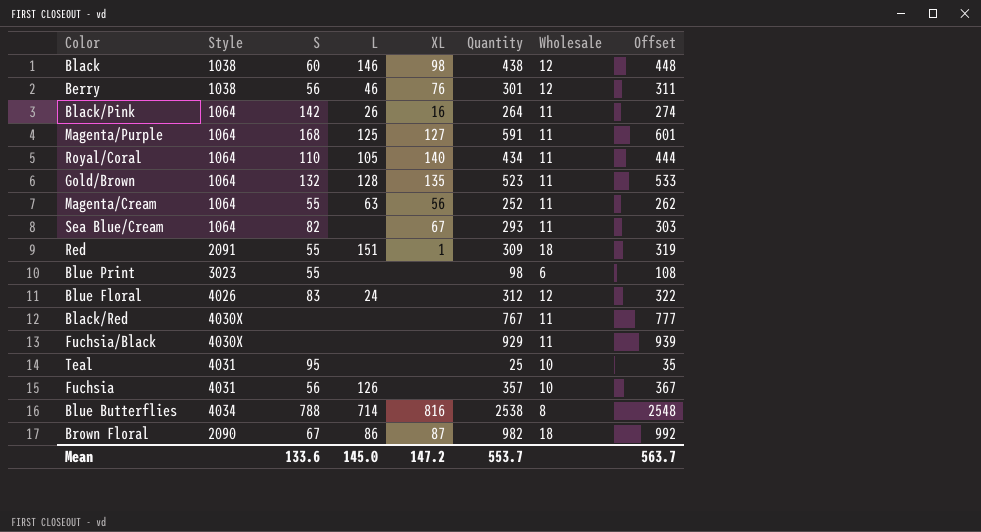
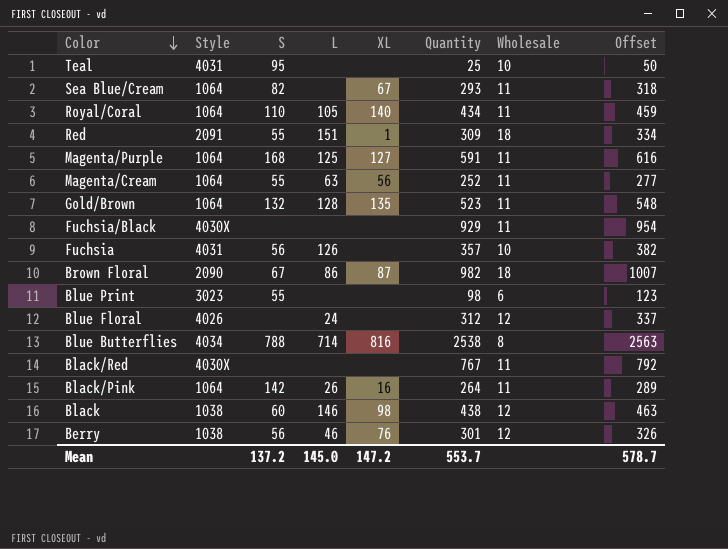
row order: none -> Color descending
column Offset | formula: [Quantity] + 10 -> [Quantity] + 25
Blue Floral | S: 83 -> none
Mean | S: 133.6 -> 137.2
Mean | Offset: 563.7 -> 578.7

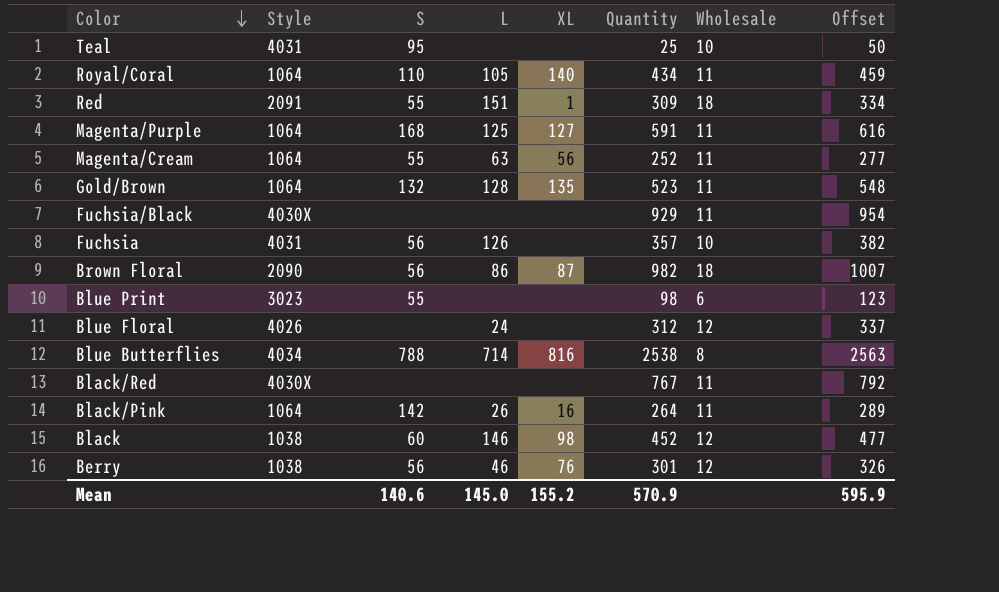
row Sea Blue/Cream: 1064 | 82 | none | 67 | 293 | 11 | 318 -> none
Brown Floral | S: 67 -> 56
Black | Quantity: 438 -> 452
Black | Offset: 463 -> 477
Mean | S: 137.2 -> 140.6
Mean | XL: 147.2 -> 155.2
Mean | Quantity: 553.7 -> 570.9
Mean | Offset: 578.7 -> 595.9

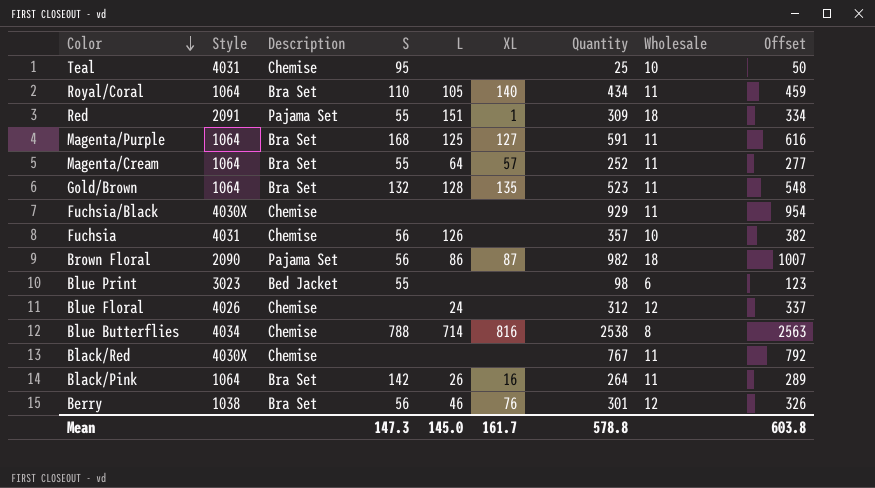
column Description | position: none -> 3
row Black: 1038 | 60 | 146 | 98 | 452 | 12 | 477 -> none
Magenta/Cream | L: 63 -> 64
Magenta/Cream | XL: 56 -> 57
Mean | S: 140.6 -> 147.3
Mean | XL: 155.2 -> 161.7
Mean | Quantity: 570.9 -> 578.8
Mean | Offset: 595.9 -> 603.8

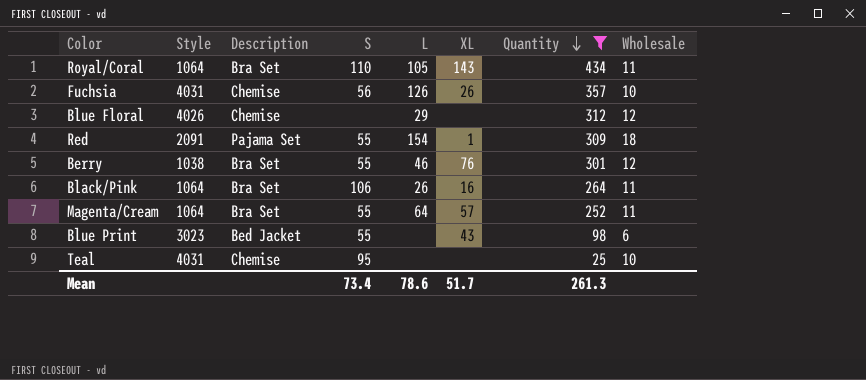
filter: none -> Quantity <= 434
row order: Color descending -> Quantity descending
column Offset | formula: [Quantity] + 25 -> none
Royal/Coral | XL: 140 -> 143
Fuchsia | XL: none -> 26
Blue Floral | L: 24 -> 29
Red | L: 151 -> 154
Berry | S: 56 -> 55
Black/Pink | S: 142 -> 106
Blue Print | XL: none -> 43
Mean | S: 147.3 -> 73.4
Mean | L: 145.0 -> 78.6
Mean | XL: 161.7 -> 51.7
Mean | Quantity: 578.8 -> 261.3

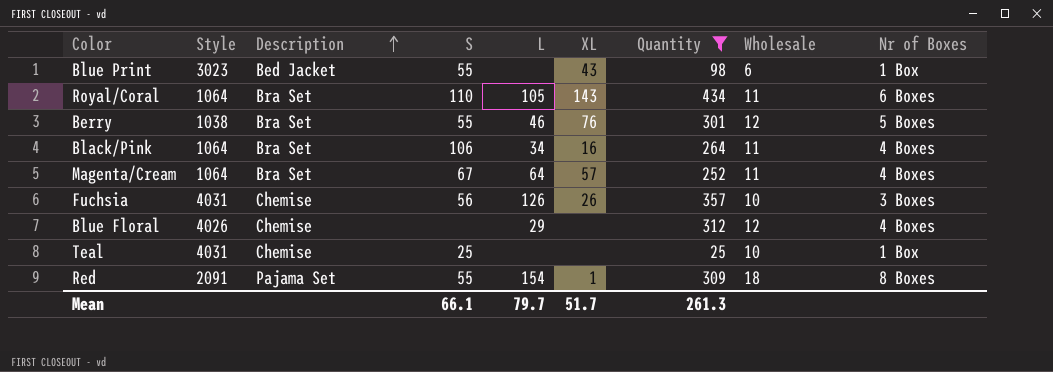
row order: Quantity descending -> Description ascending
column Nr of Boxes | position: none -> 9
Black/Pink | L: 26 -> 34
Magenta/Cream | S: 55 -> 67
Teal | S: 95 -> 25
Mean | S: 73.4 -> 66.1
Mean | L: 78.6 -> 79.7

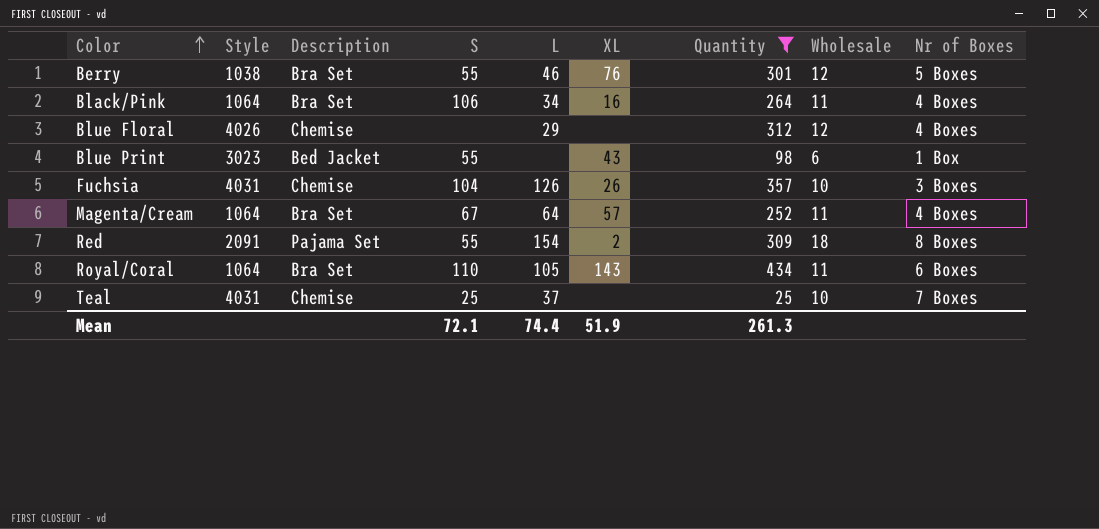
row order: Description ascending -> Color ascending
Fuchsia | S: 56 -> 104
Red | XL: 1 -> 2
Teal | L: none -> 37
Teal | Nr of Boxes: 1 Box -> 7 Boxes
Mean | S: 66.1 -> 72.1
Mean | L: 79.7 -> 74.4
Mean | XL: 51.7 -> 51.9

